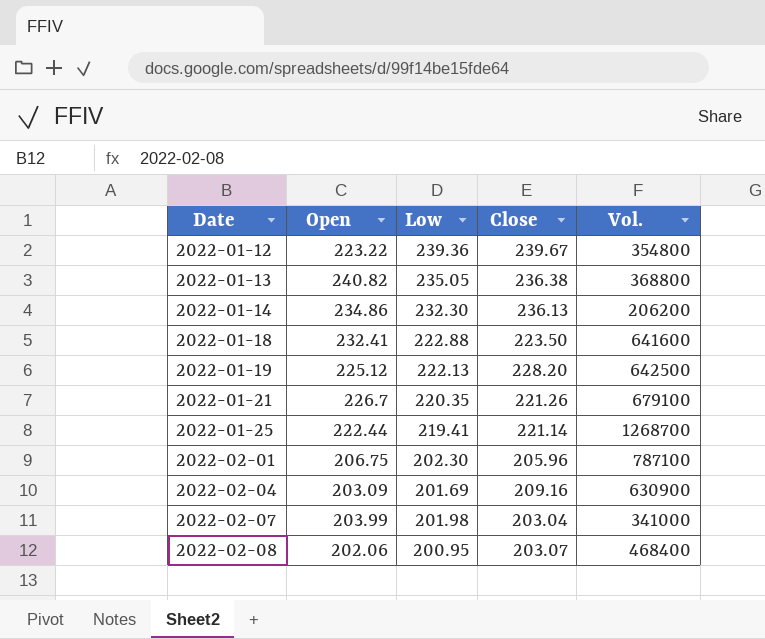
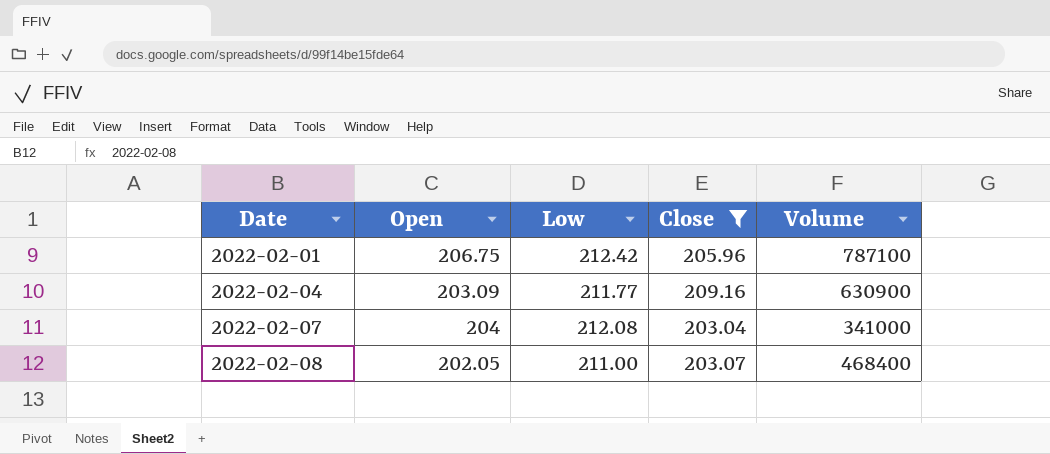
filter: none -> Close <= 209.16
column name: Vol. -> Volume
2022-02-01 | Low: 202.30 -> 212.42
2022-02-04 | Low: 201.69 -> 211.77
2022-02-07 | Open: 203.99 -> 204
2022-02-07 | Low: 201.98 -> 212.08
2022-02-08 | Open: 202.06 -> 202.05
2022-02-08 | Low: 200.95 -> 211.00

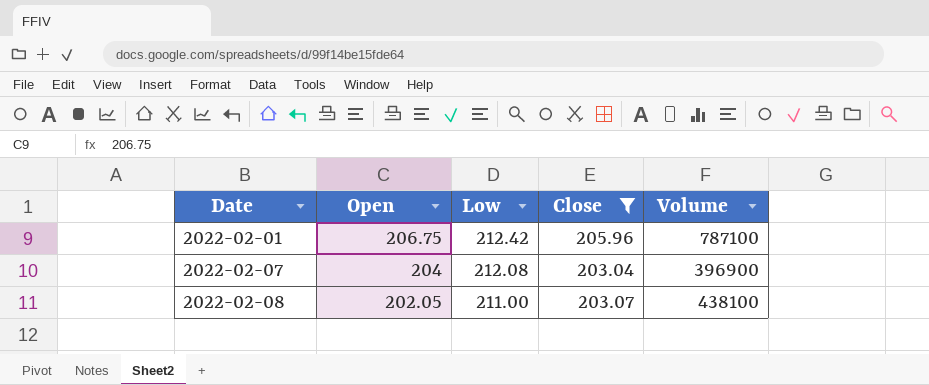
row 2022-02-04: 203.09 | 211.77 | 209.16 | 630900 -> none
2022-02-07 | Volume: 341000 -> 396900
2022-02-08 | Volume: 468400 -> 438100

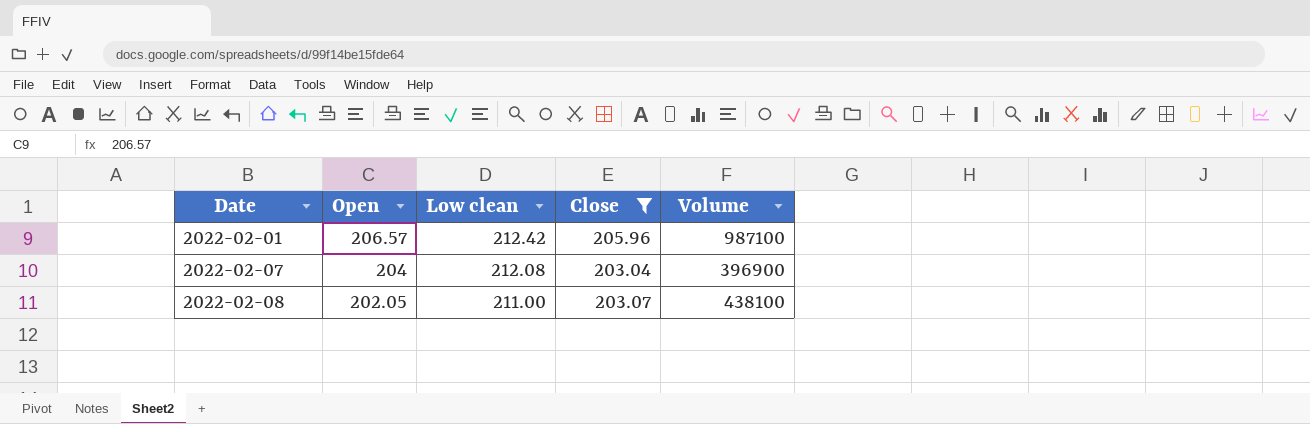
column name: Low -> Low clean
2022-02-01 | Open: 206.75 -> 206.57
2022-02-01 | Volume: 787100 -> 987100

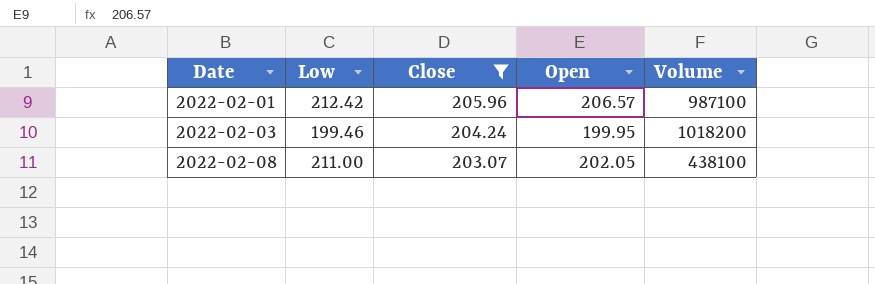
column name: Low clean -> Low
column Open | position: 2 -> 4
row 2022-02-07: 204 | 212.08 | 203.04 | 396900 -> none
row 2022-02-03: none -> 199.46 | 204.24 | 199.95 | 1018200

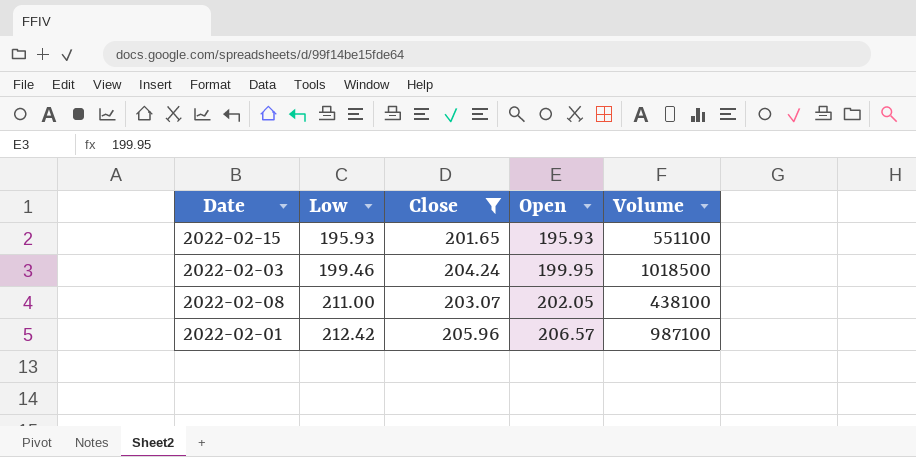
row order: Date ascending -> Low ascending
row 2022-02-15: none -> 195.93 | 201.65 | 195.93 | 551100
2022-02-03 | Volume: 1018200 -> 1018500

